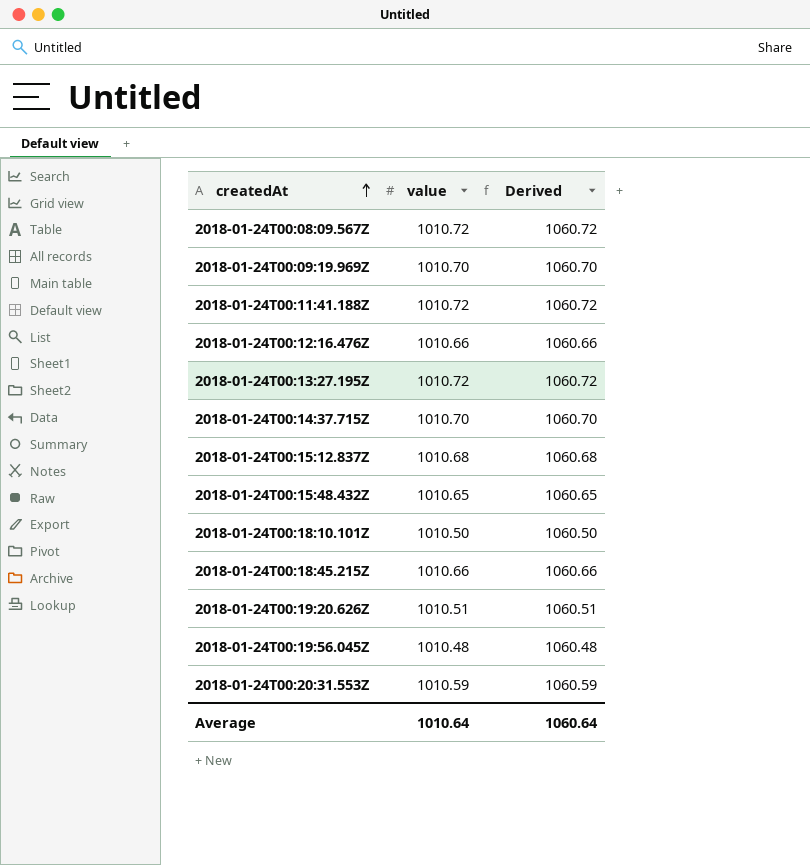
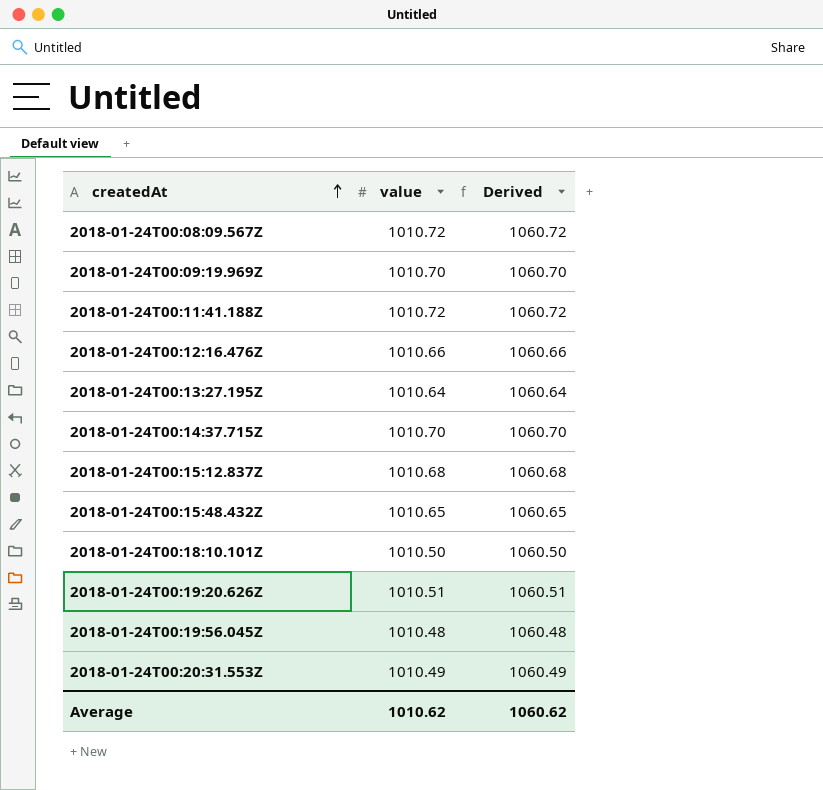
row 2018-01-24T00:18:45.215Z: 1010.66 | 1060.66 -> none
2018-01-24T00:13:27.195Z | value: 1010.72 -> 1010.64
2018-01-24T00:13:27.195Z | Derived: 1060.72 -> 1060.64
2018-01-24T00:20:31.553Z | value: 1010.59 -> 1010.49
2018-01-24T00:20:31.553Z | Derived: 1060.59 -> 1060.49
Average | value: 1010.64 -> 1010.62
Average | Derived: 1060.64 -> 1060.62

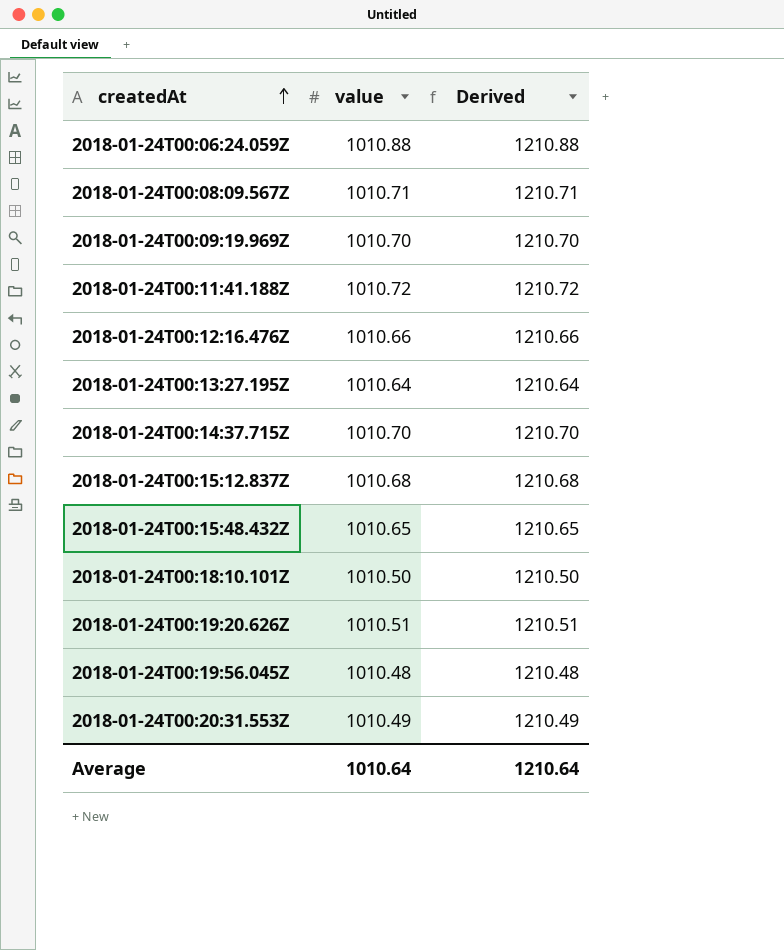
column Derived | formula: [value] + 50 -> [value] + 200
row 2018-01-24T00:06:24.059Z: none -> 1010.88 | 1210.88
2018-01-24T00:08:09.567Z | value: 1010.72 -> 1010.71
Average | value: 1010.62 -> 1010.64
Average | Derived: 1060.62 -> 1210.64

